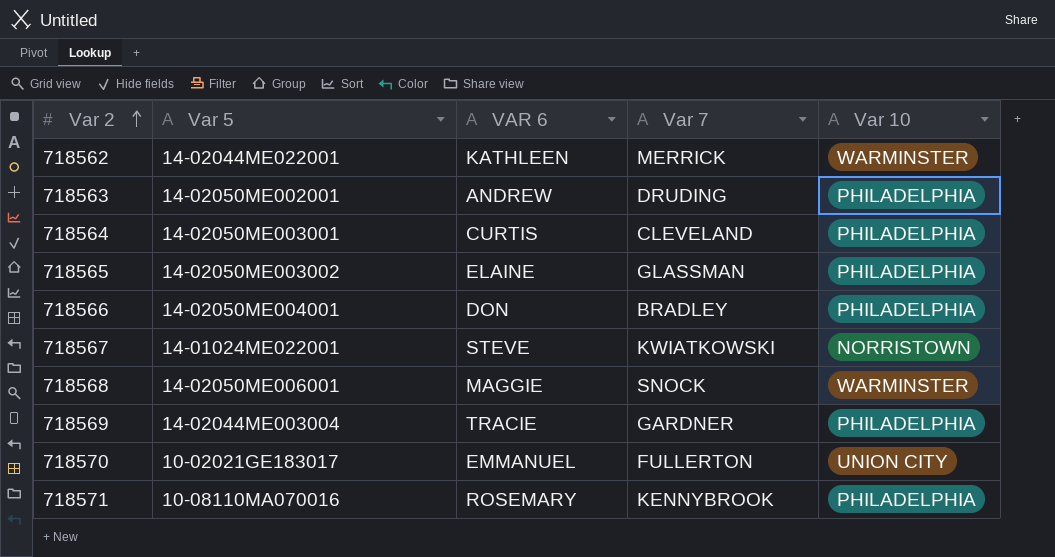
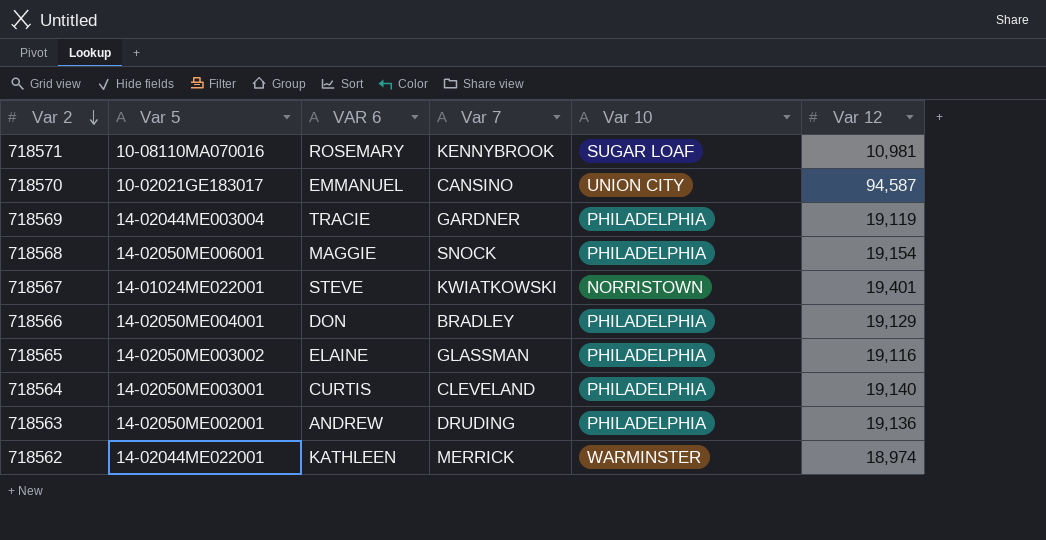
row order: Var 2 ascending -> Var 2 descending
column Var 12 | position: none -> 6
718571 | Var 10: PHILADELPHIA -> SUGAR LOAF
718570 | Var 7: FULLERTON -> CANSINO
718568 | Var 10: WARMINSTER -> PHILADELPHIA

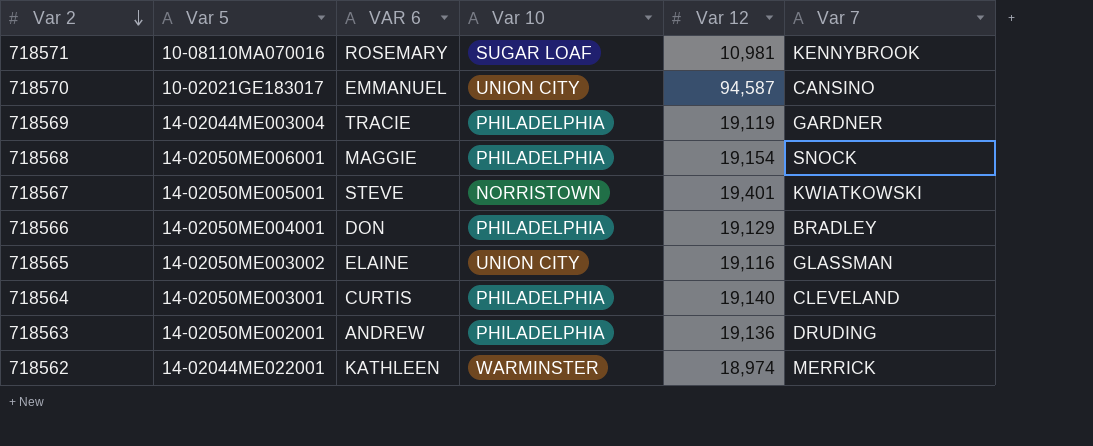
column Var 7 | position: 4 -> 6
718567 | Var 5: 14-01024ME022001 -> 14-02050ME005001
718565 | Var 10: PHILADELPHIA -> UNION CITY

